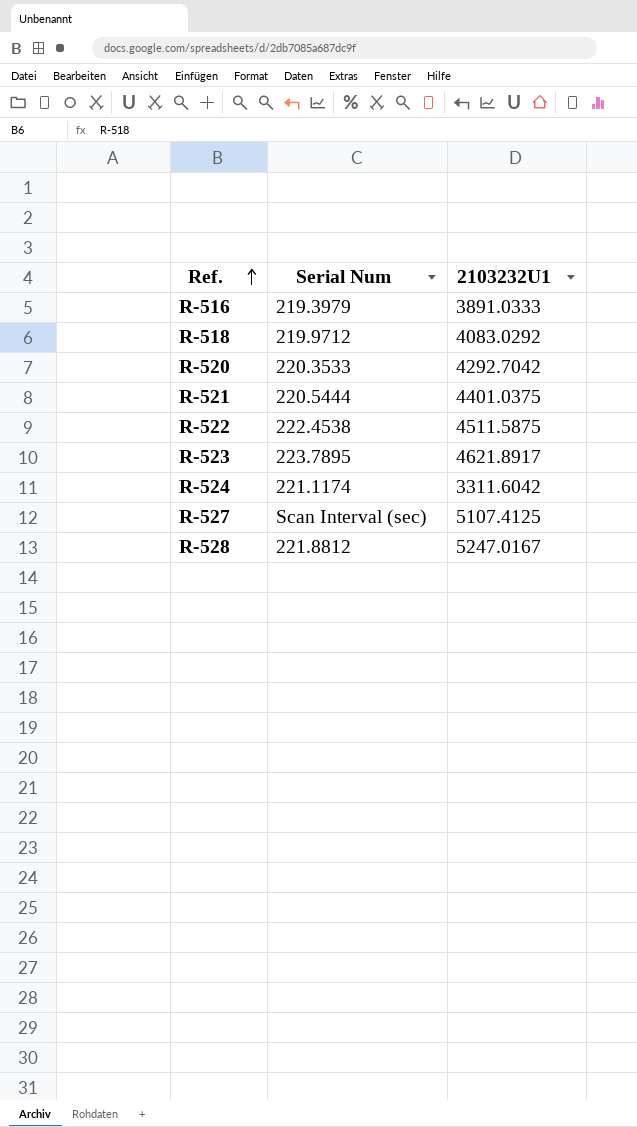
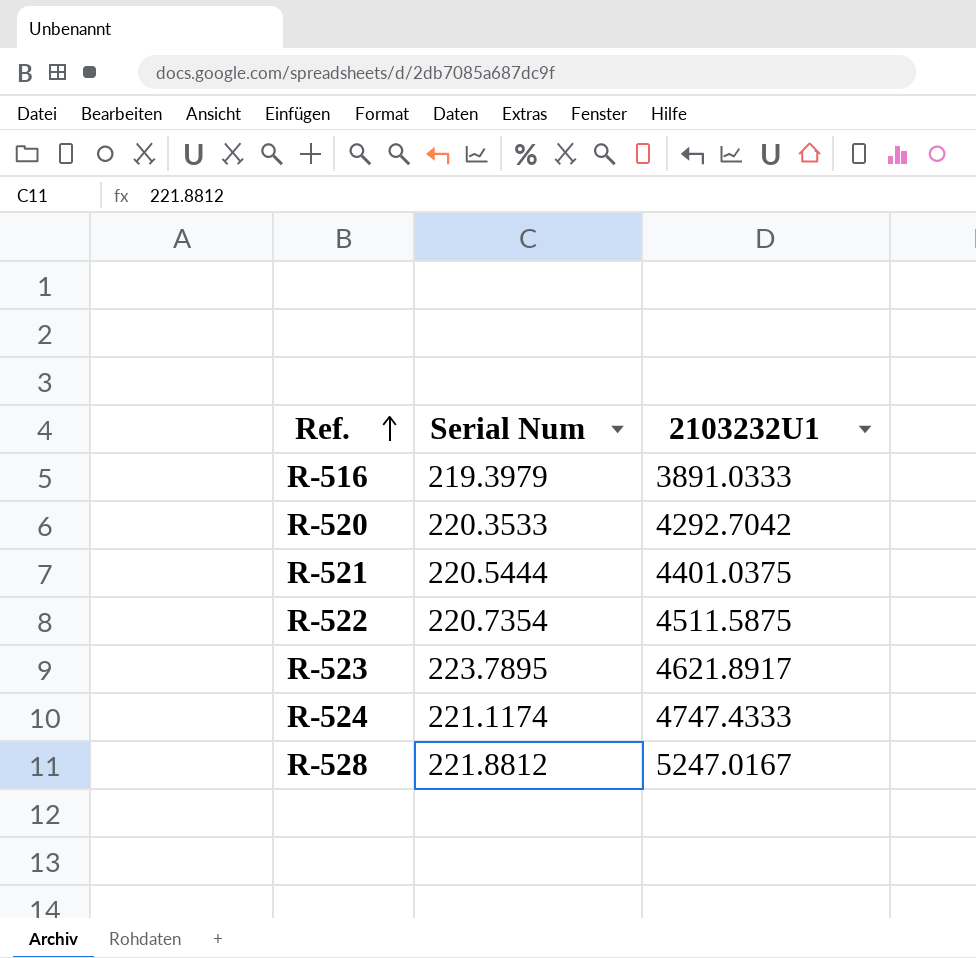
row R-518: 219.9712 | 4083.0292 -> none
row R-527: Scan Interval (sec) | 5107.4125 -> none
R-522 | Serial Num: 222.4538 -> 220.7354
R-524 | 2103232U1: 3311.6042 -> 4747.4333

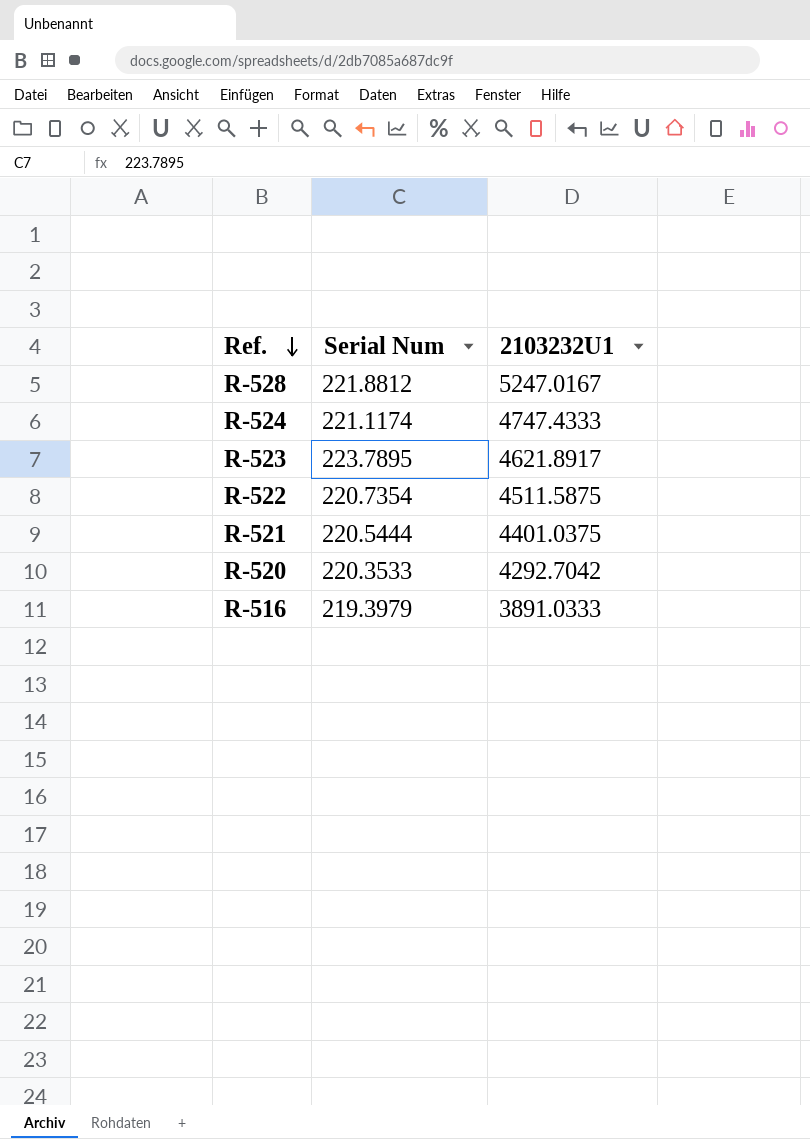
row order: Ref. ascending -> Ref. descending

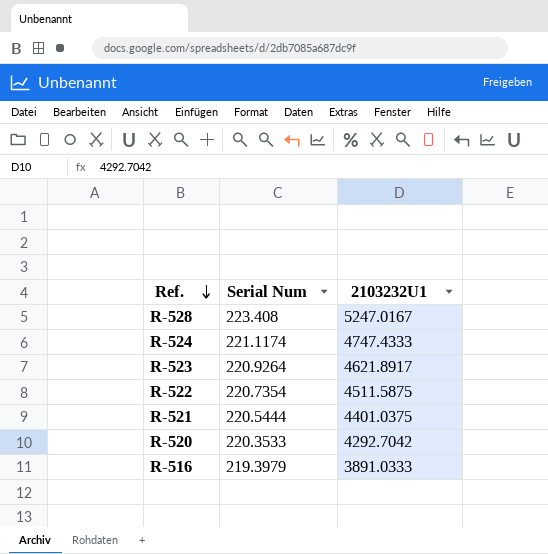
R-528 | Serial Num: 221.8812 -> 223.408
R-523 | Serial Num: 223.7895 -> 220.9264

